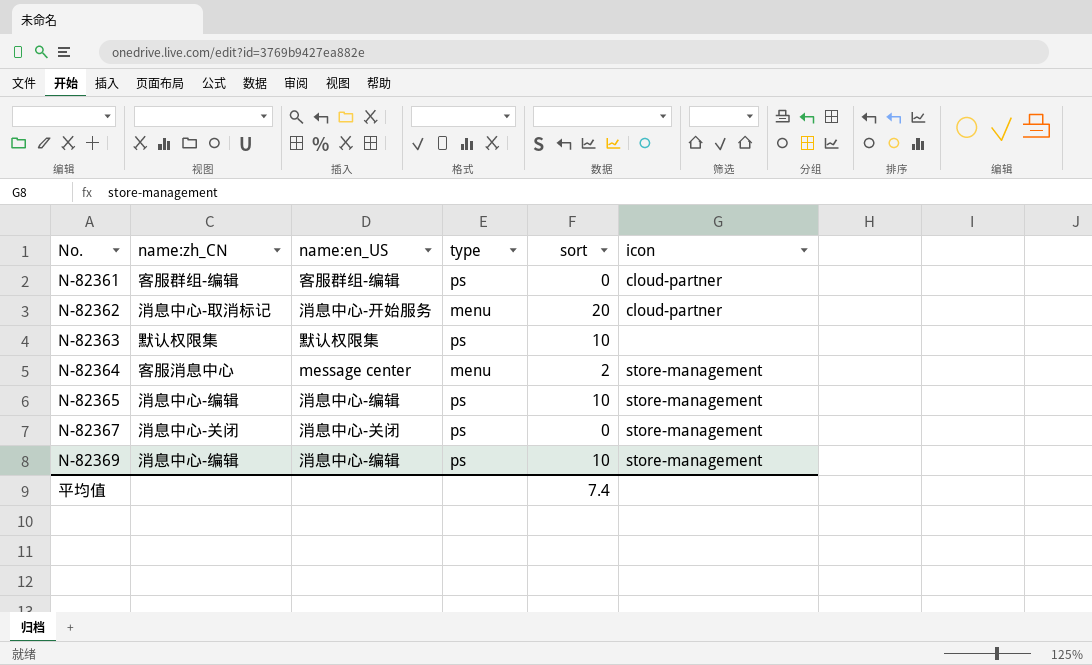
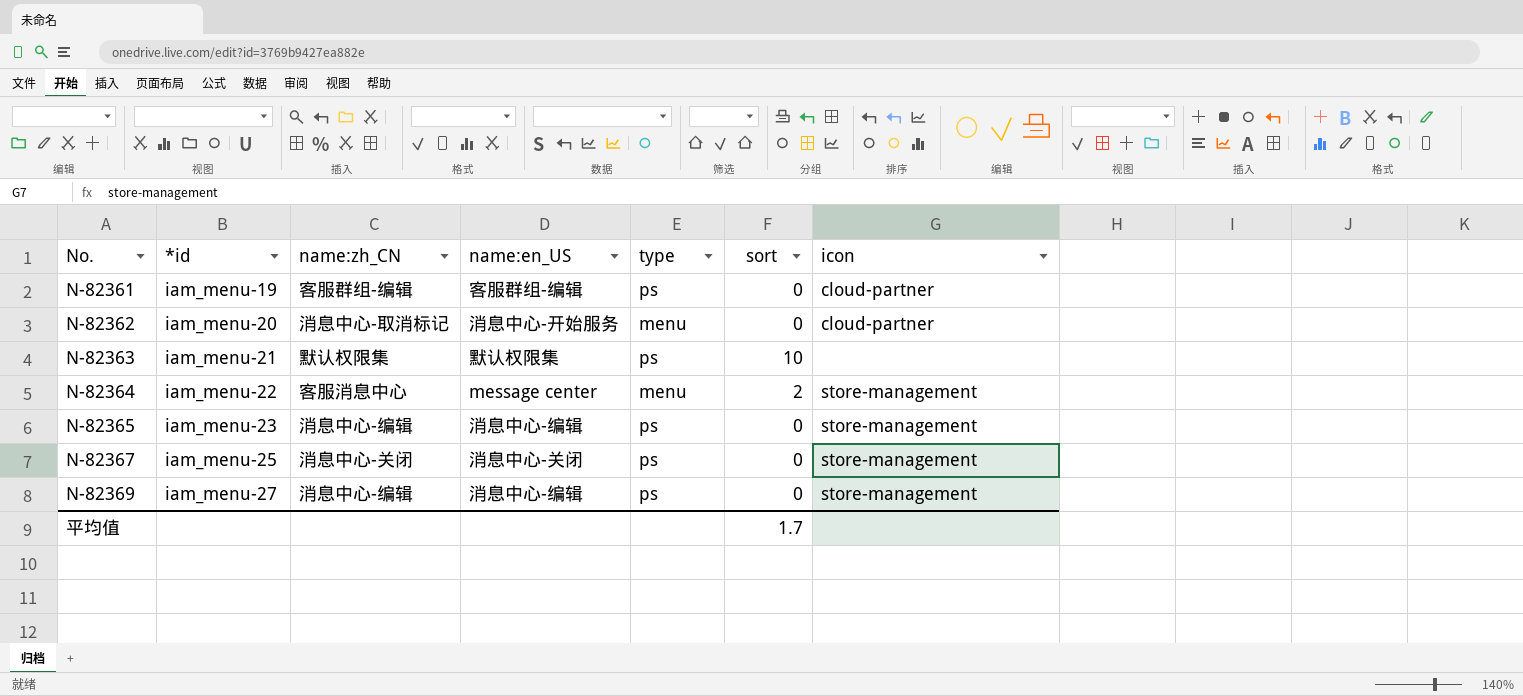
column *id | position: none -> 2
N-82362 | sort: 20 -> 0
N-82365 | sort: 10 -> 0
N-82369 | sort: 10 -> 0
平均值 | sort: 7.4 -> 1.7

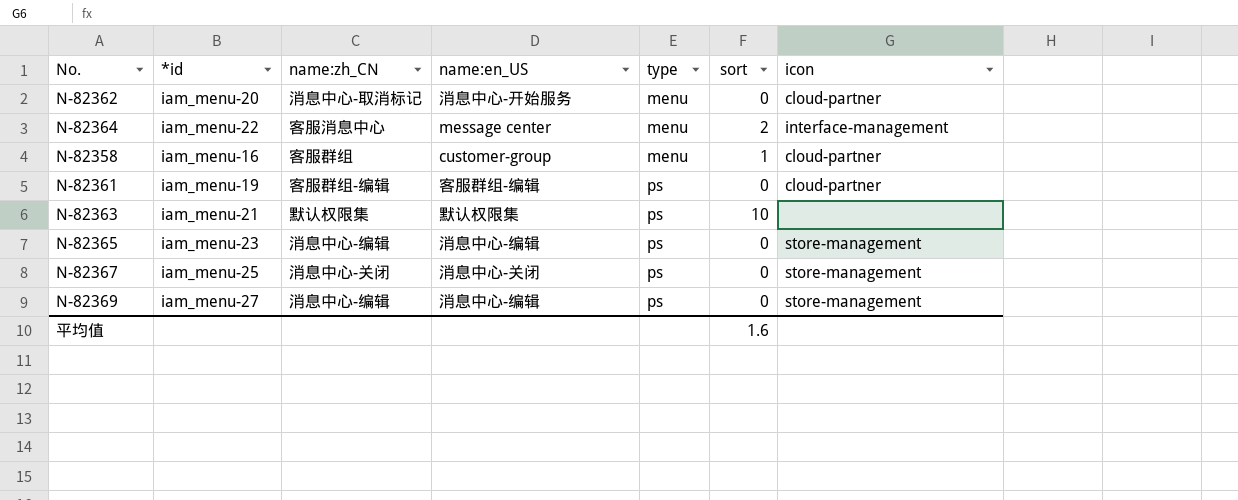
row order: No. ascending -> type ascending
N-82364 | icon: store-management -> interface-management
row N-82358: none -> iam_menu-16 | 客服群组 | customer-group | menu | 1 | cloud-partner
平均值 | sort: 1.7 -> 1.6

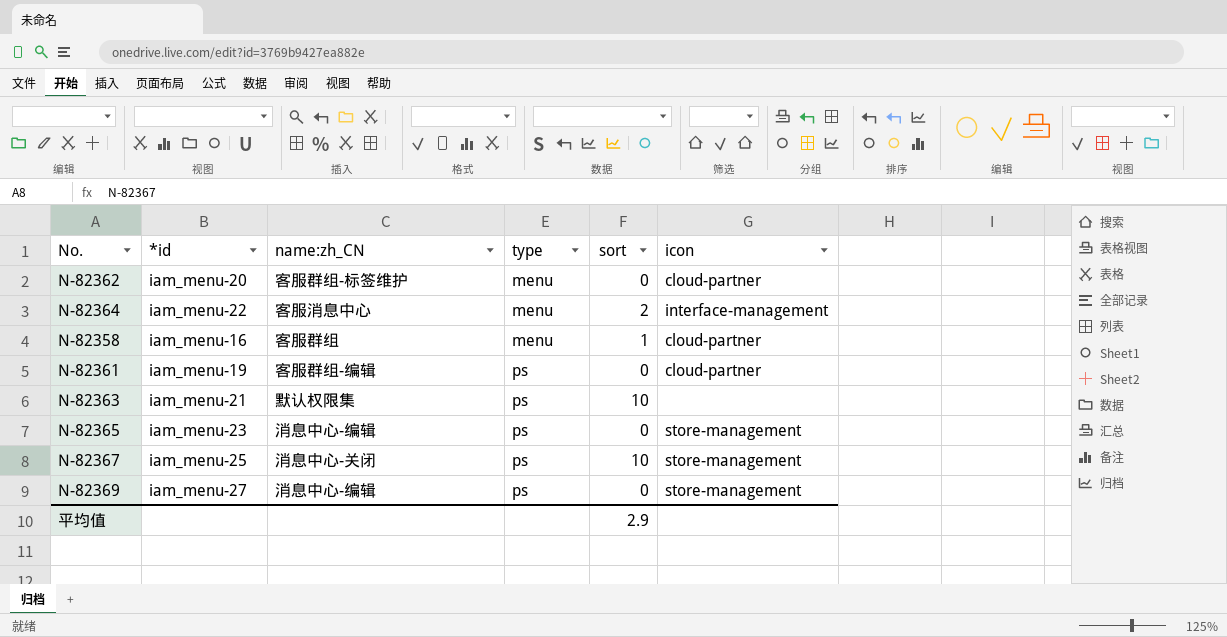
column name:en_US | position: 4 -> none
N-82362 | name:zh_CN: 消息中心-取消标记 -> 客服群组-标签维护
N-82367 | sort: 0 -> 10
平均值 | sort: 1.6 -> 2.9

